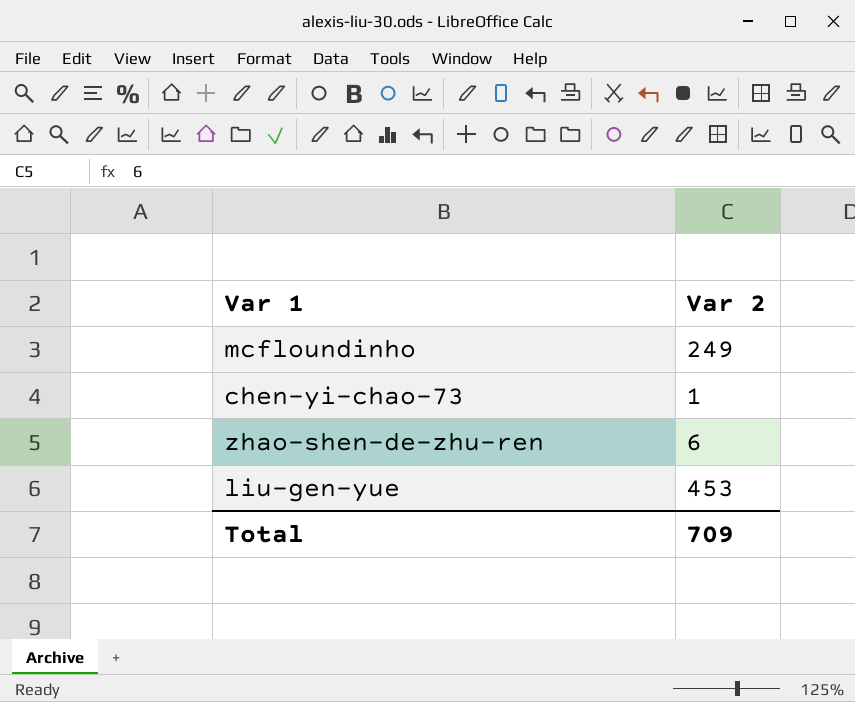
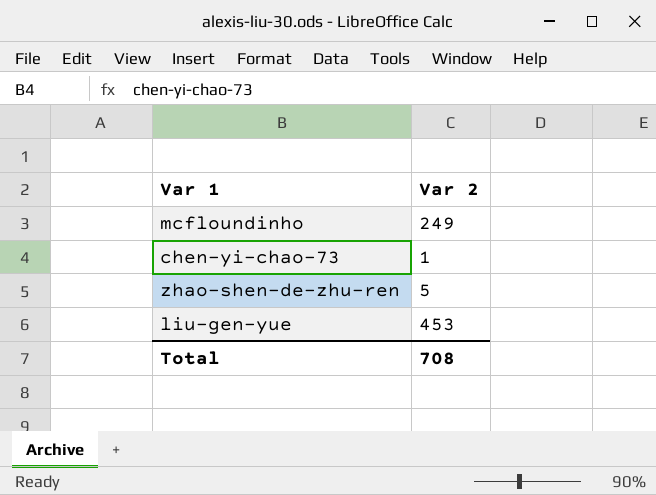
zhao-shen-de-zhu-ren | Var 2: 6 -> 5
Total | Var 2: 709 -> 708

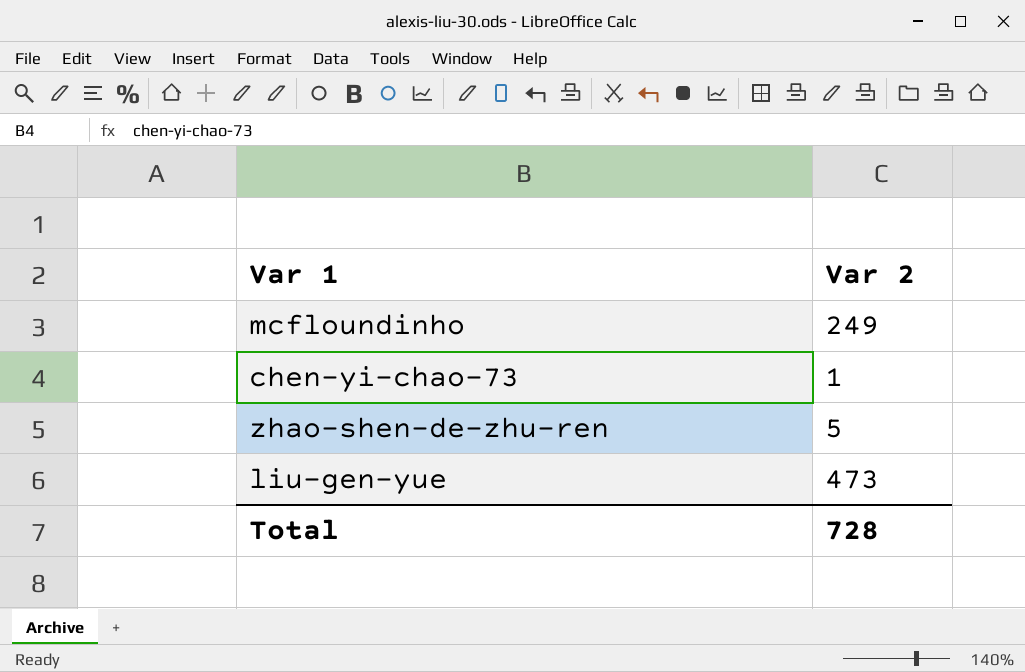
liu-gen-yue | Var 2: 453 -> 473
Total | Var 2: 708 -> 728

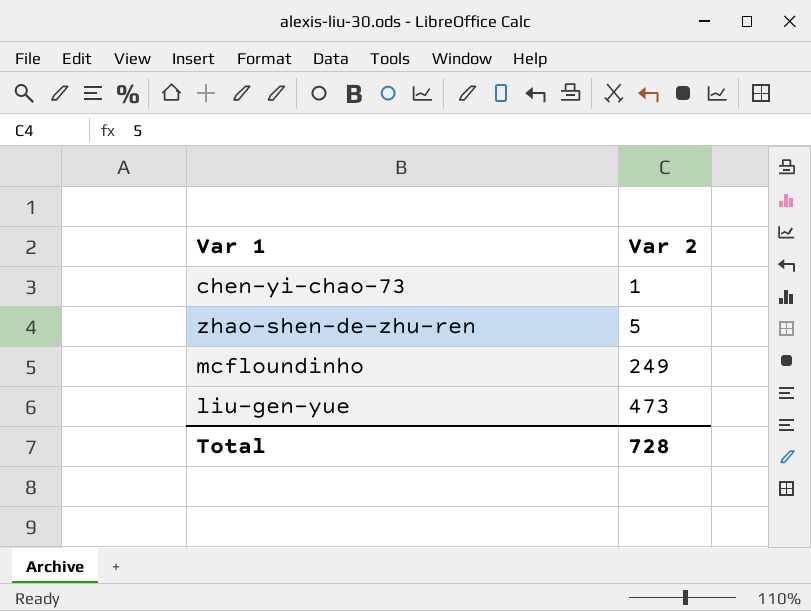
row order: none -> Var 2 ascending

